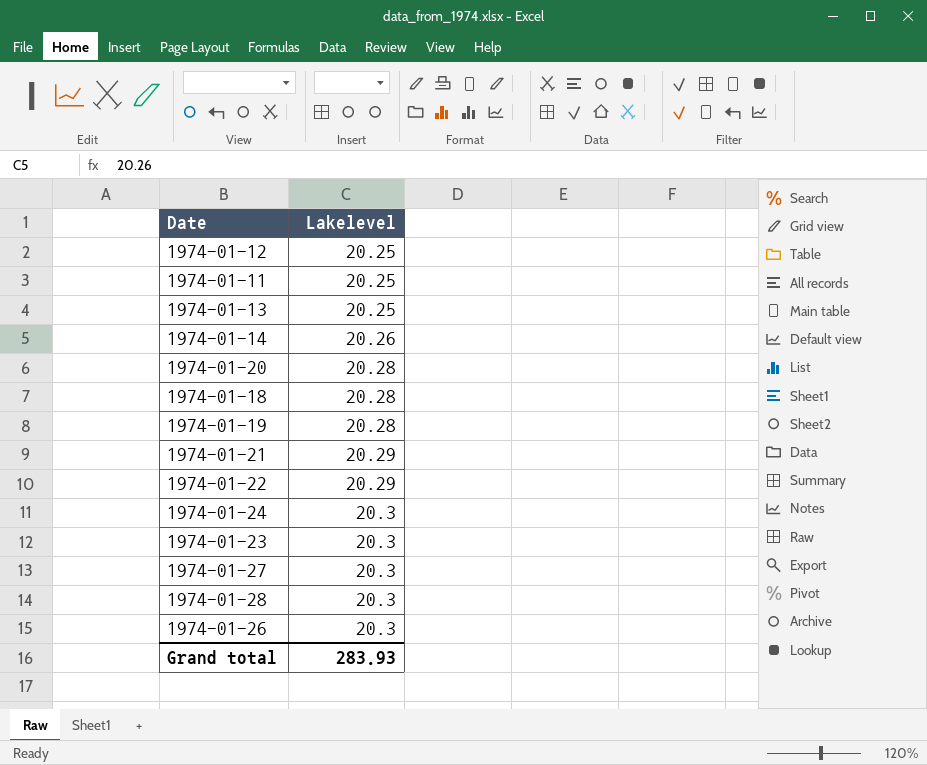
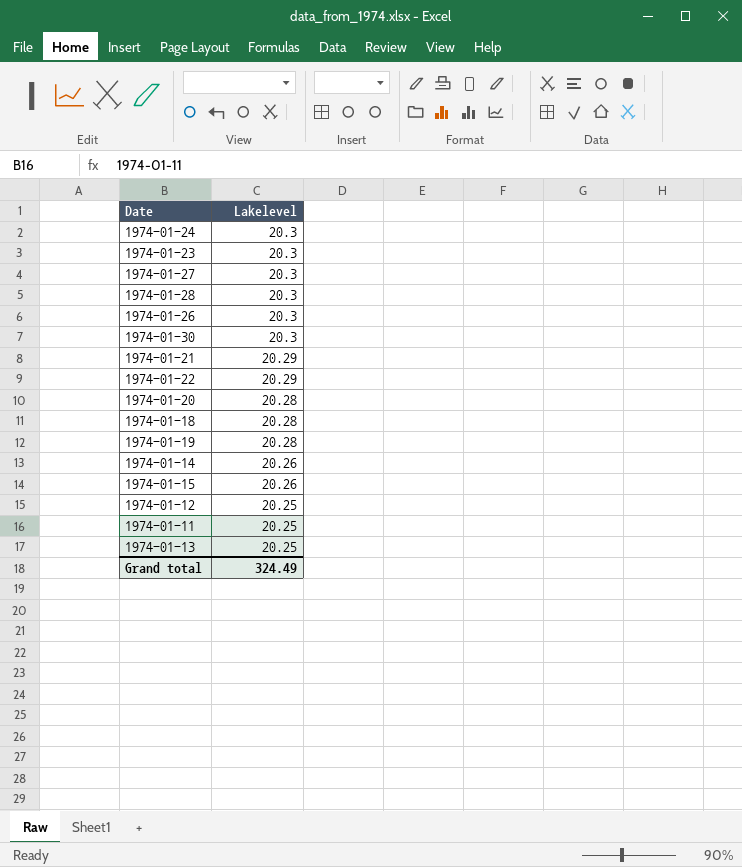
row order: Lakelevel ascending -> Lakelevel descending
row 1974-01-30: none -> 20.3
row 1974-01-15: none -> 20.26
Grand total | Lakelevel: 283.93 -> 324.49

